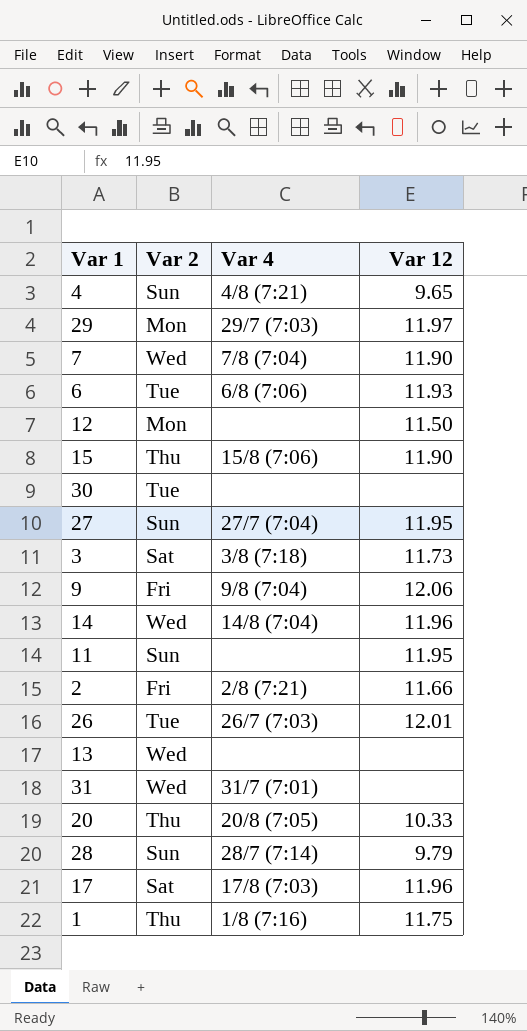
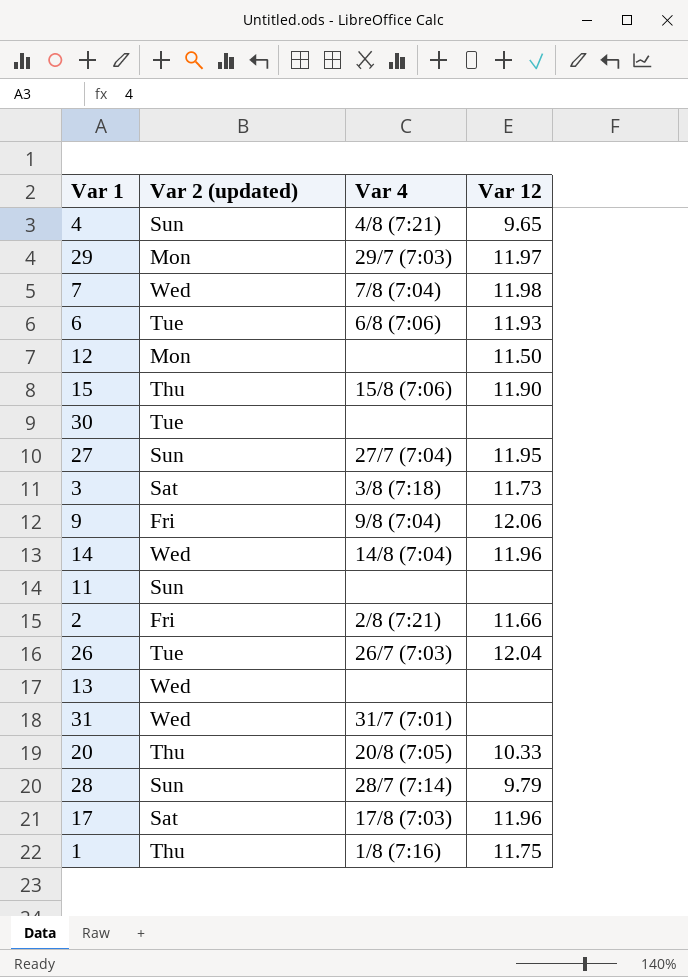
column name: Var 2 -> Var 2 (updated)
7 | Var 12: 11.90 -> 11.98
11 | Var 12: 11.95 -> none
26 | Var 12: 12.01 -> 12.04

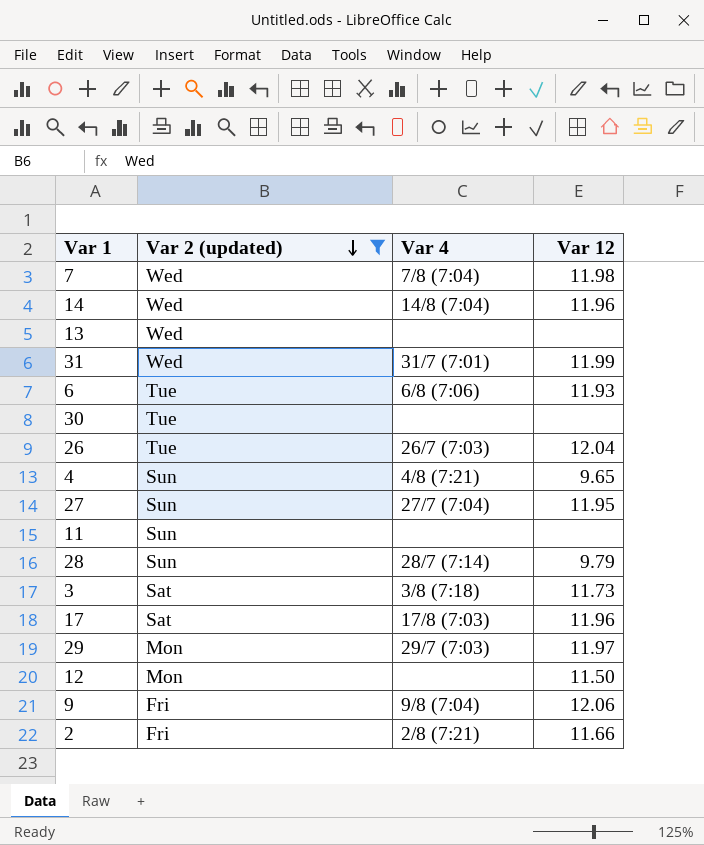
filter: none -> Var 2 (updated) != Thu
row order: none -> Var 2 (updated) descending
31 | Var 12: none -> 11.99

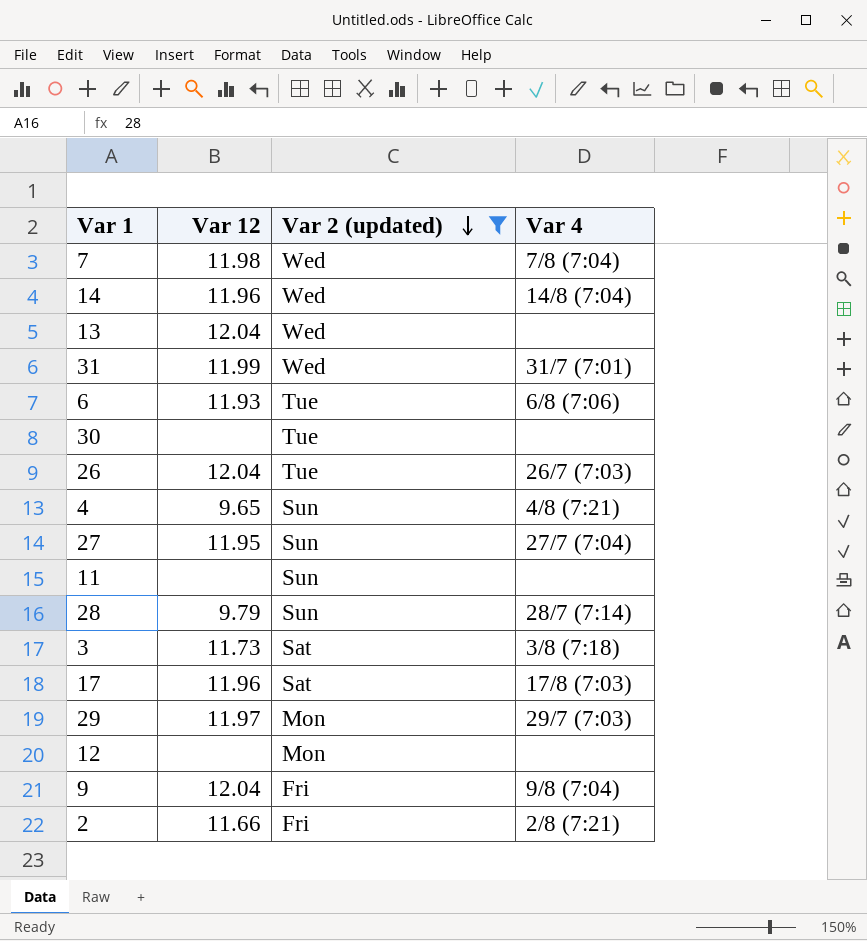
column Var 12 | position: 4 -> 2
13 | Var 12: none -> 12.04
12 | Var 12: 11.50 -> none
9 | Var 12: 12.06 -> 12.04

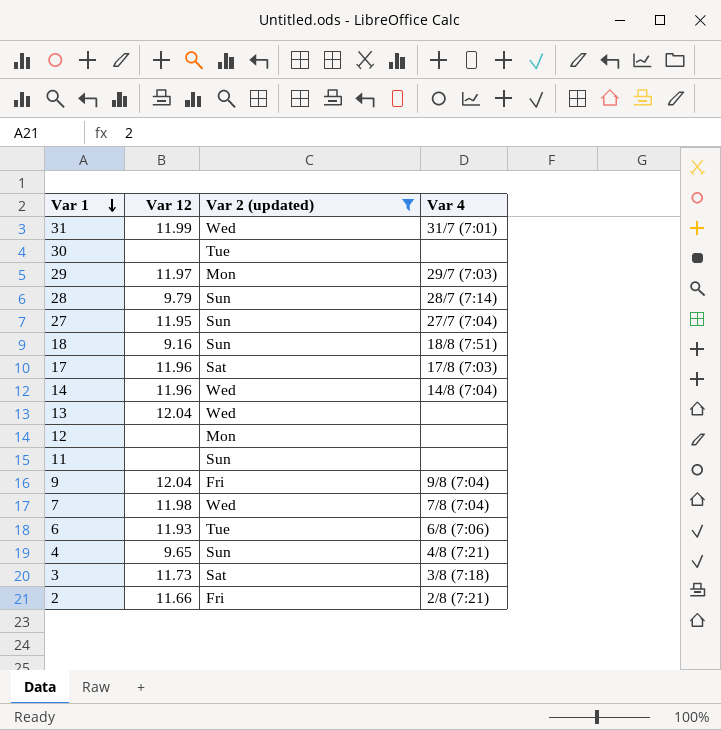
row order: Var 2 (updated) descending -> Var 1 descending
row 26: 12.04 | Tue | 26/7 (7:03) -> none
row 18: none -> 9.16 | Sun | 18/8 (7:51)

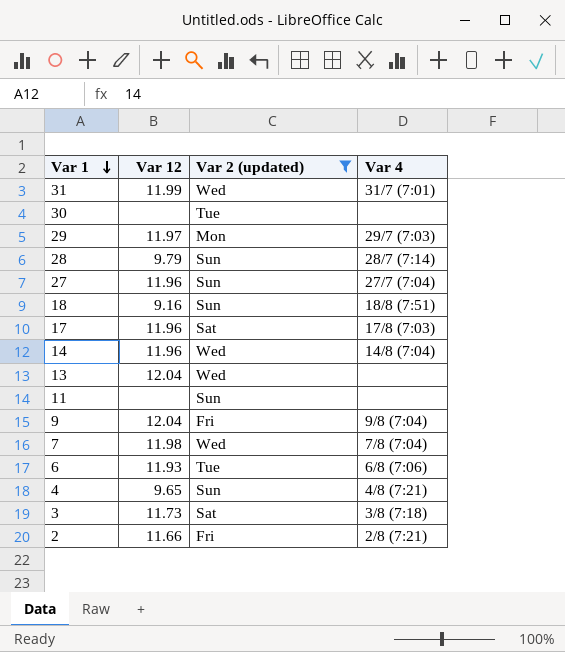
row 12: none | Mon | none -> none
27 | Var 12: 11.95 -> 11.96

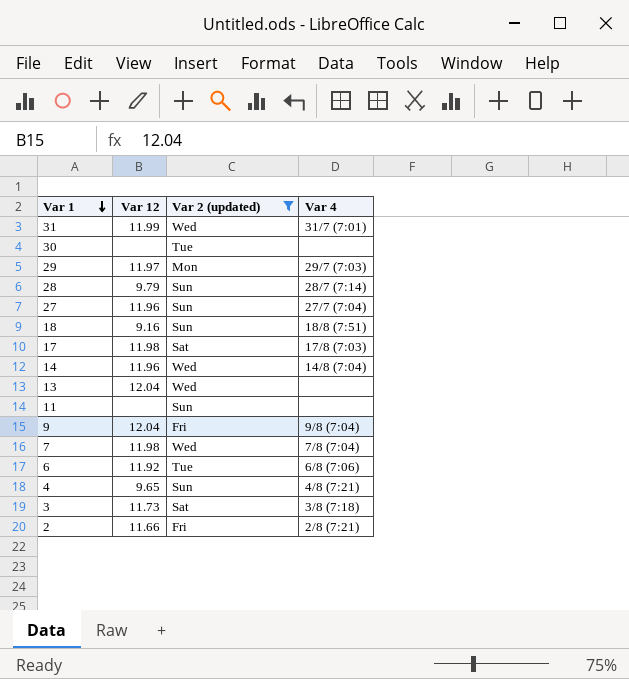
17 | Var 12: 11.96 -> 11.98
6 | Var 12: 11.93 -> 11.92

